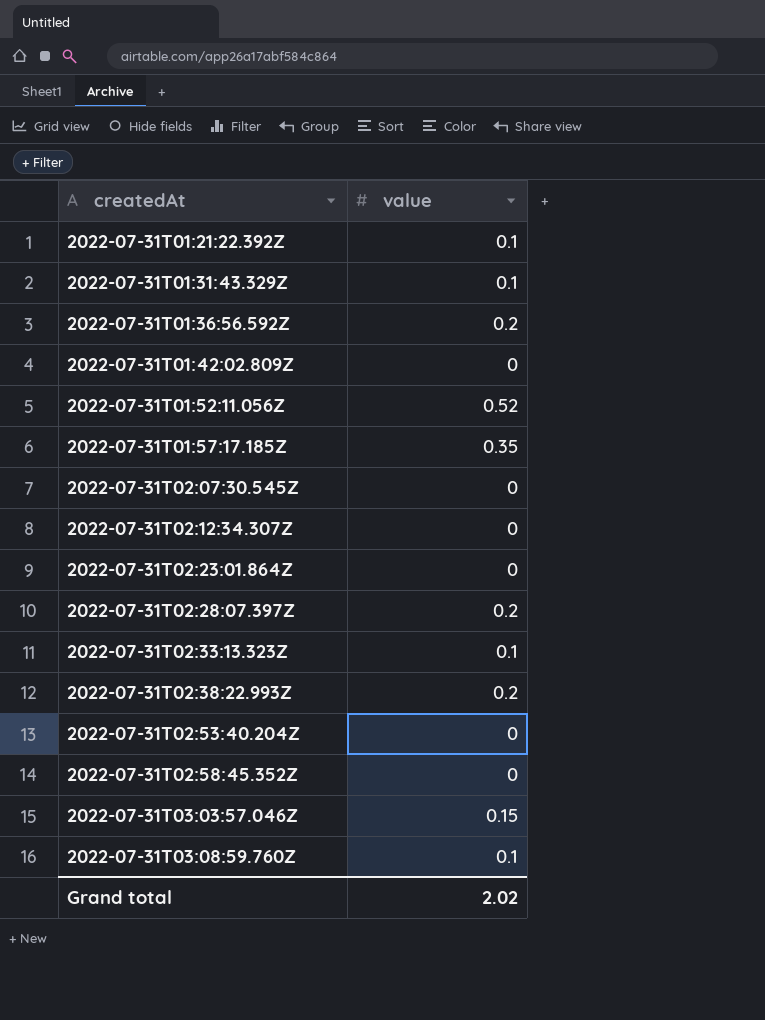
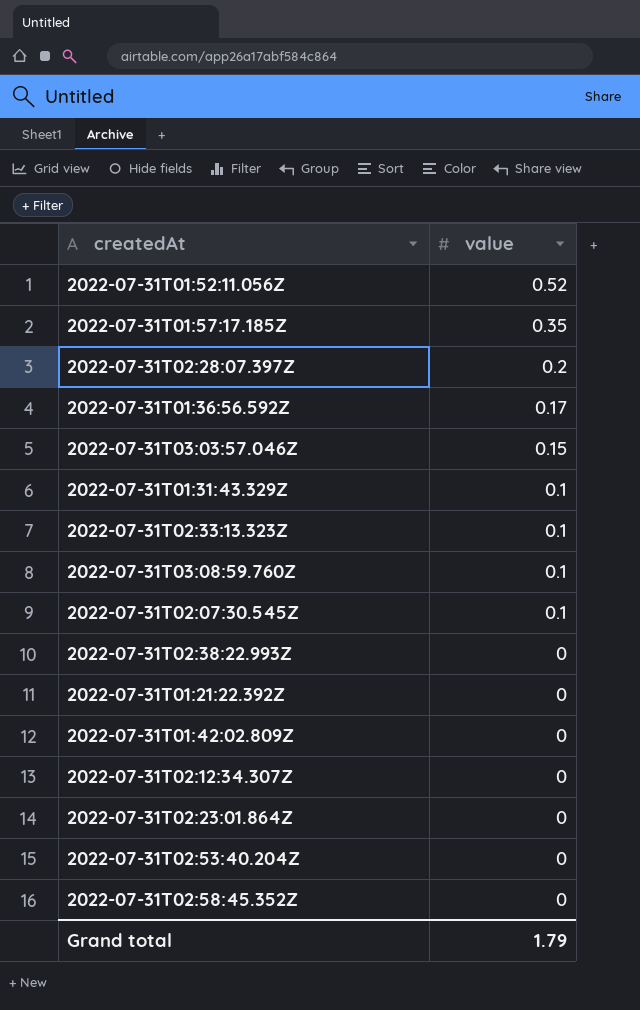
row order: createdAt ascending -> value descending
2022-07-31T01:36:56.592Z | value: 0.2 -> 0.17
2022-07-31T02:07:30.545Z | value: 0 -> 0.1
2022-07-31T02:38:22.993Z | value: 0.2 -> 0
2022-07-31T01:21:22.392Z | value: 0.1 -> 0
Grand total | value: 2.02 -> 1.79

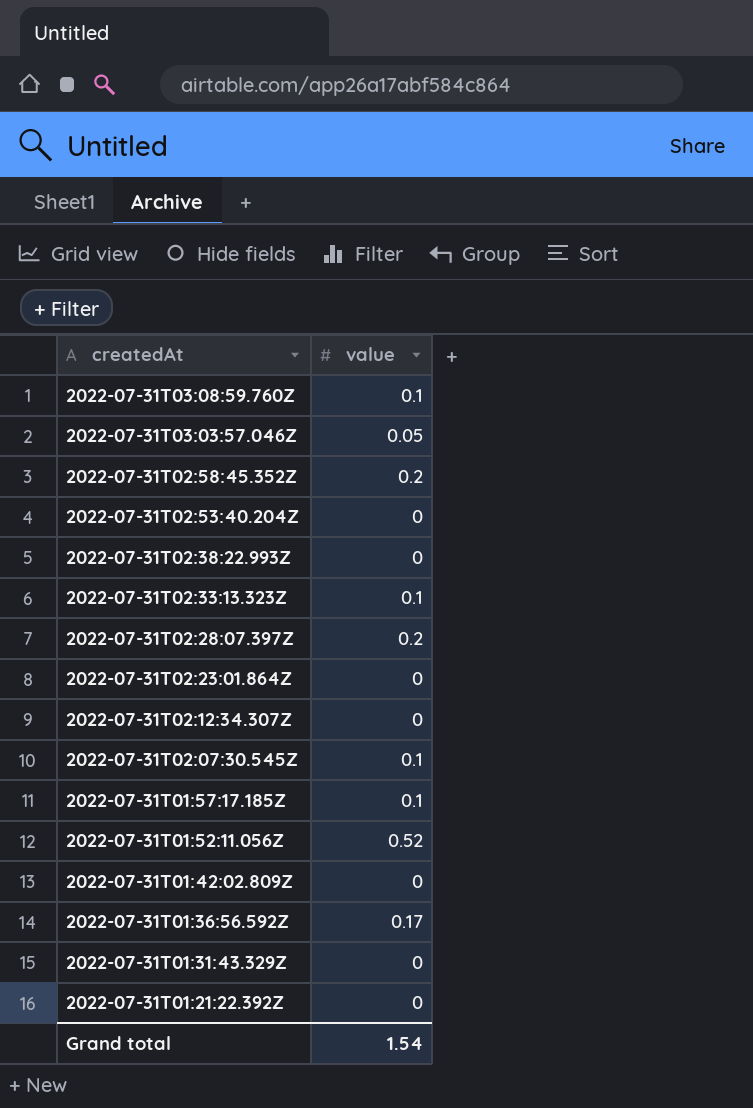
row order: value descending -> createdAt descending
2022-07-31T03:03:57.046Z | value: 0.15 -> 0.05
2022-07-31T02:58:45.352Z | value: 0 -> 0.2
2022-07-31T01:57:17.185Z | value: 0.35 -> 0.1
2022-07-31T01:31:43.329Z | value: 0.1 -> 0
Grand total | value: 1.79 -> 1.54

